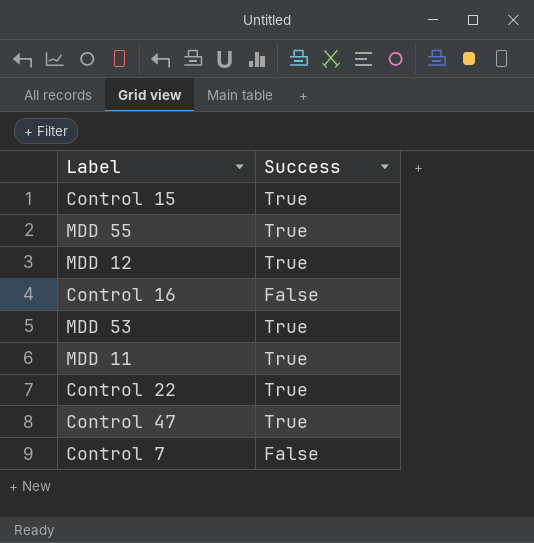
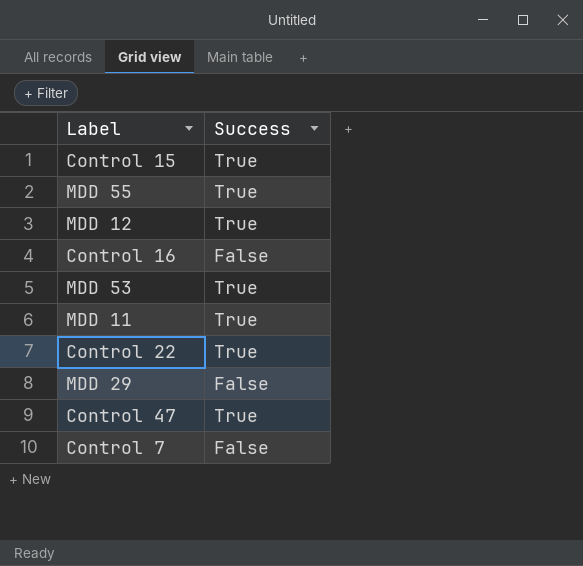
row MDD 29: none -> False

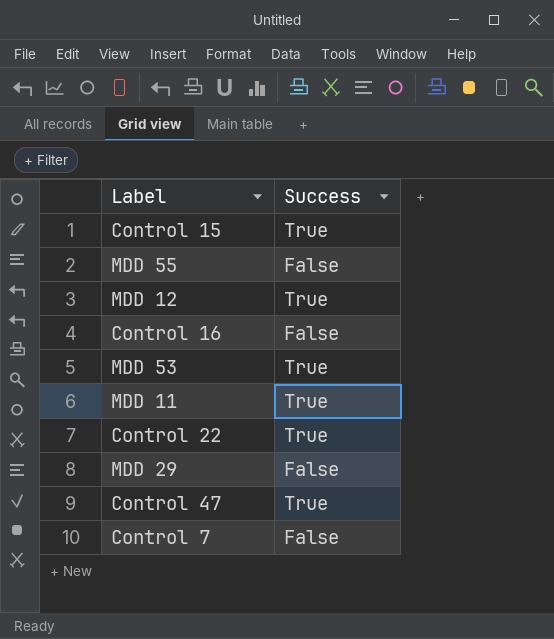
MDD 55 | Success: True -> False

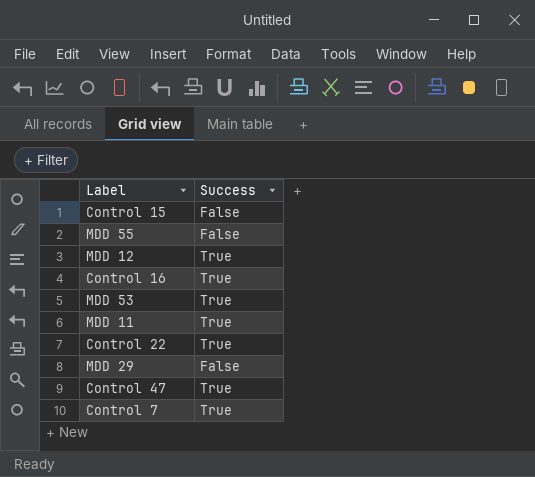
Control 15 | Success: True -> False
Control 16 | Success: False -> True
Control 7 | Success: False -> True

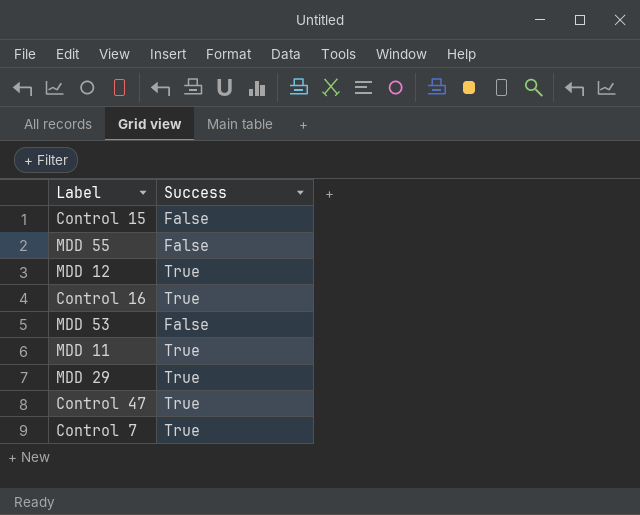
row Control 22: True -> none
MDD 53 | Success: True -> False
MDD 29 | Success: False -> True

